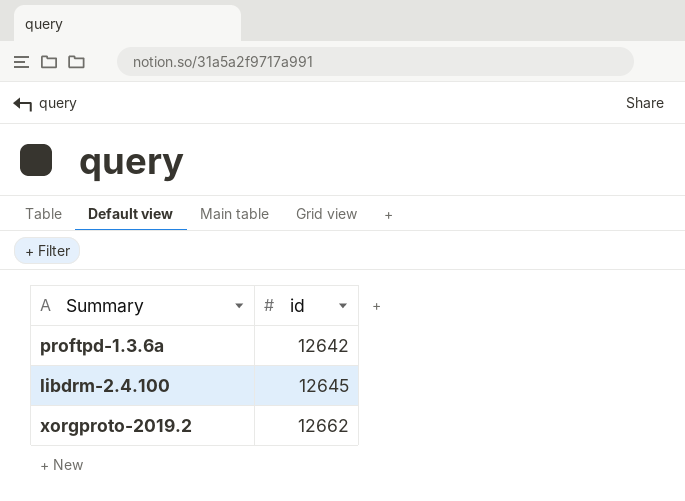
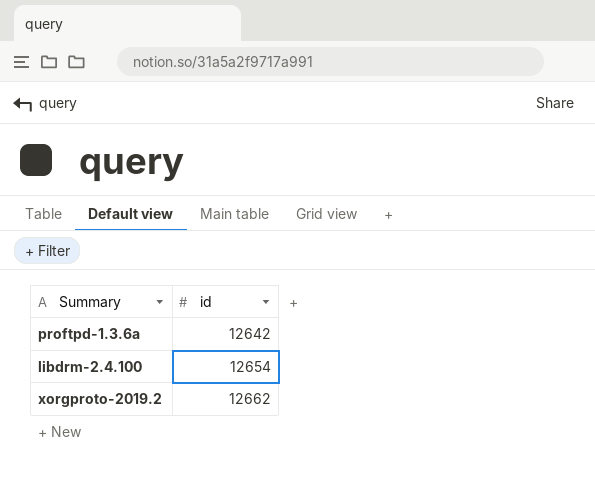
libdrm-2.4.100 | id: 12645 -> 12654

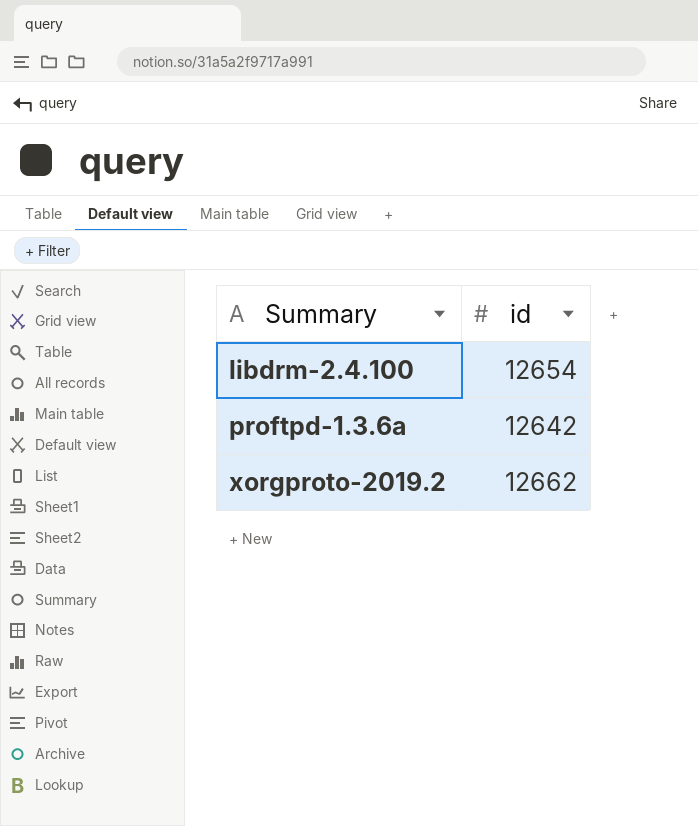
row order: id ascending -> Summary ascending

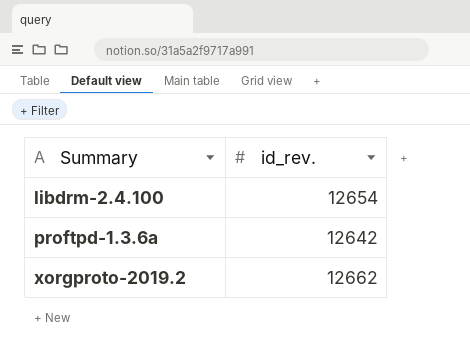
column name: id -> id_rev.

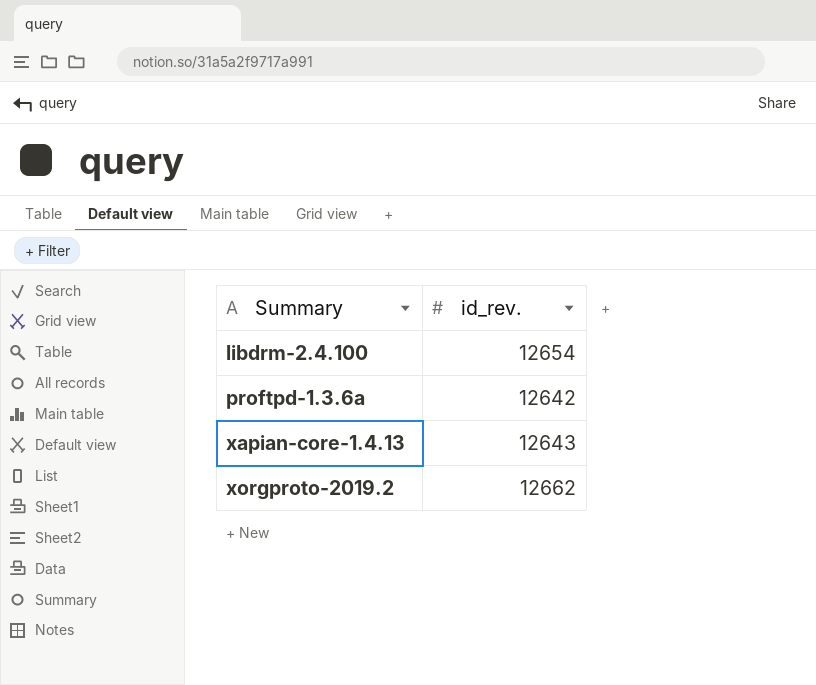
row xapian-core-1.4.13: none -> 12643

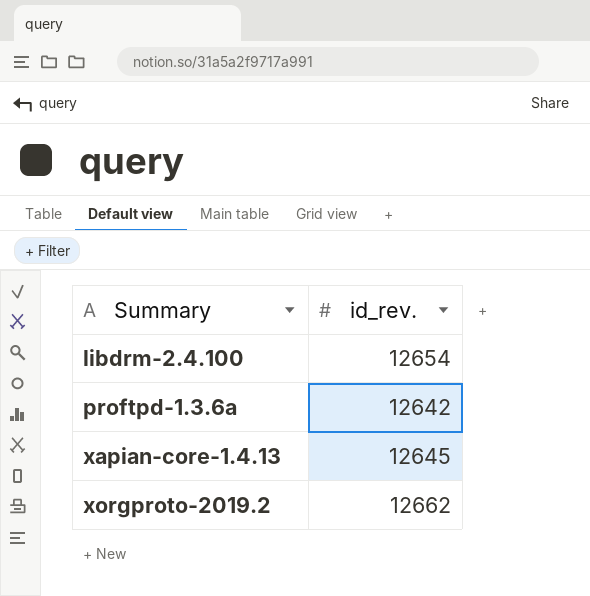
xapian-core-1.4.13 | id_rev.: 12643 -> 12645

